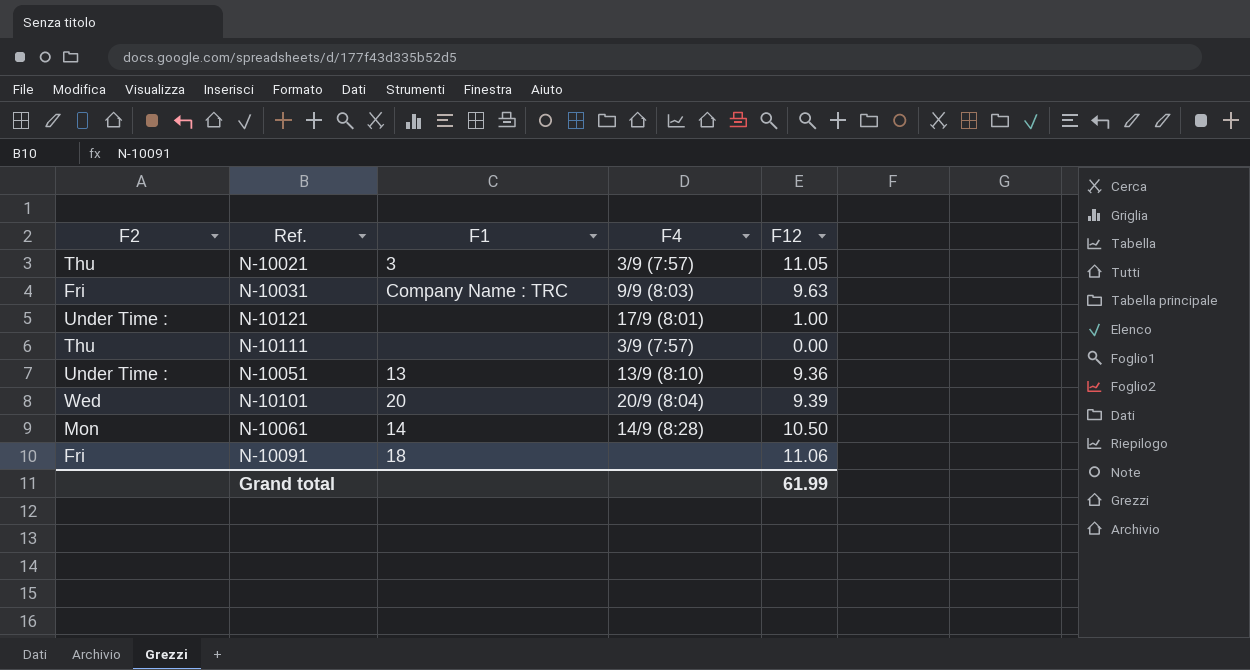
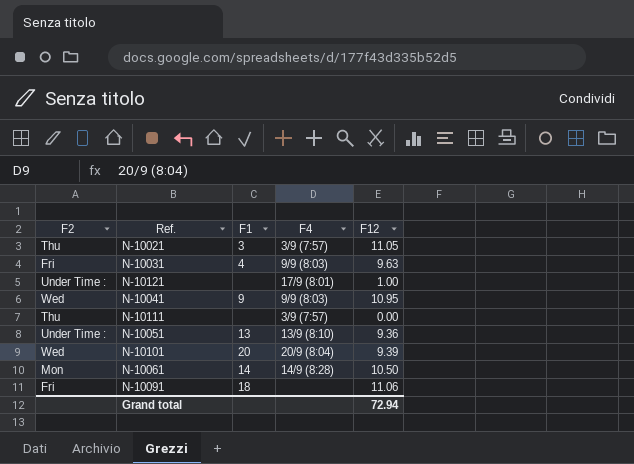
N-10031 | F1: Company Name : TRC -> 4
row N-10041: none -> Wed | 9 | 9/9 (8:03) | 10.95
Grand total | F12: 61.99 -> 72.94

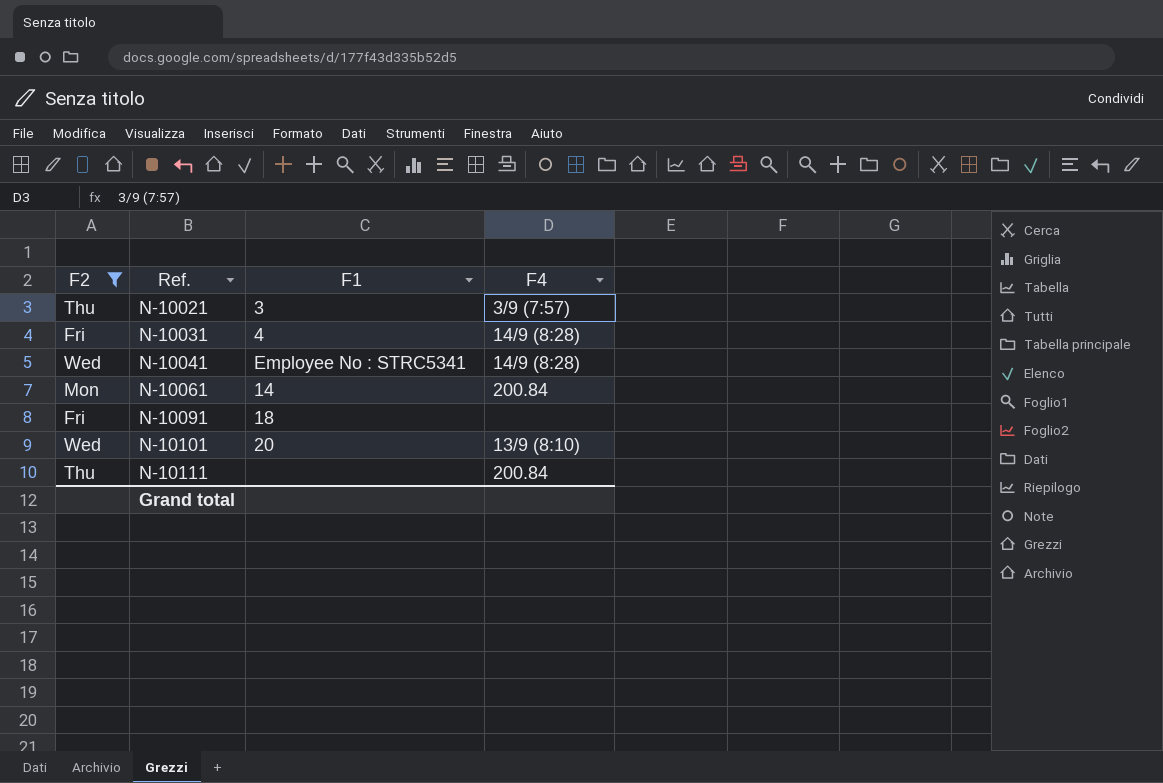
filter: none -> F2 != Under Time :
row order: none -> Ref. ascending
column F12 | position: 5 -> none
N-10031 | F4: 9/9 (8:03) -> 14/9 (8:28)
N-10041 | F1: 9 -> Employee No : STRC5341
N-10041 | F4: 9/9 (8:03) -> 14/9 (8:28)
N-10061 | F4: 14/9 (8:28) -> 200.84
N-10101 | F4: 20/9 (8:04) -> 13/9 (8:10)
N-10111 | F4: 3/9 (7:57) -> 200.84

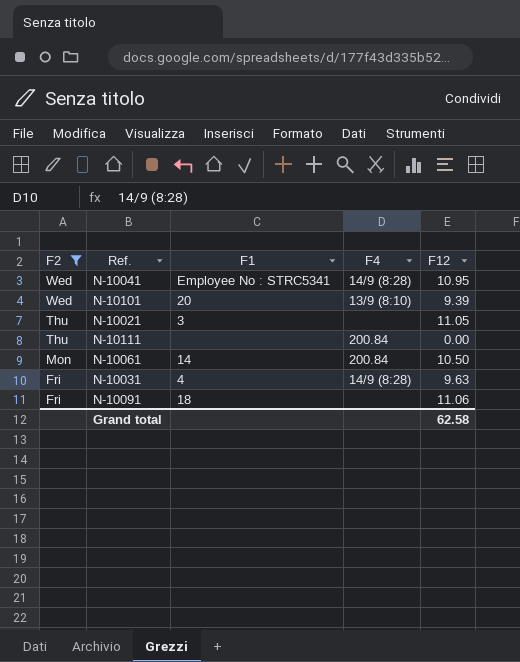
row order: Ref. ascending -> F2 descending
column F12 | position: none -> 5
N-10021 | F4: 3/9 (7:57) -> none

